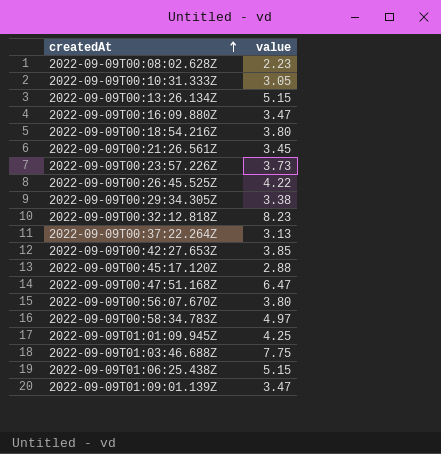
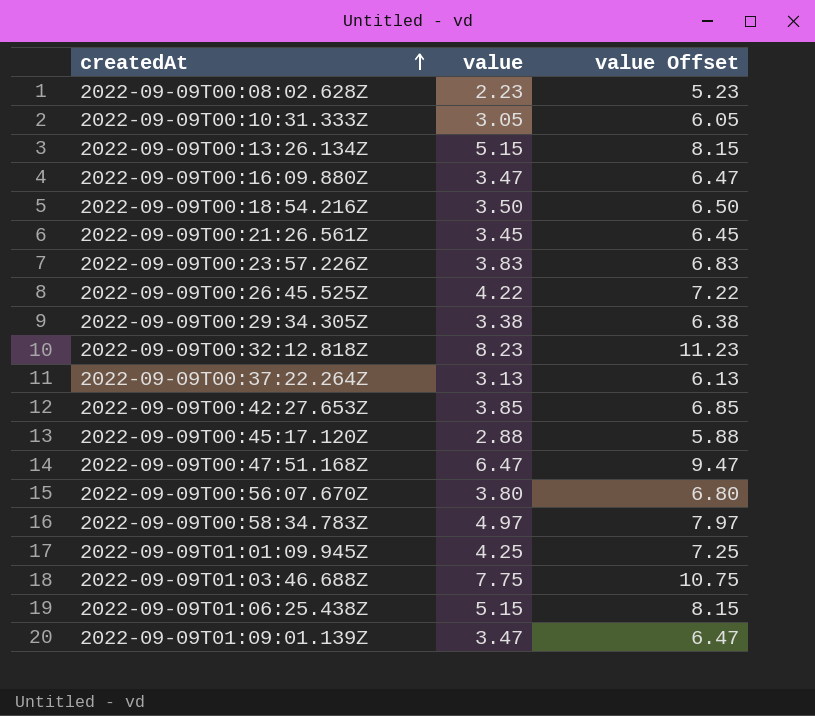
column value Offset | formula: none -> [value] + 3
2022-09-09T00:18:54.216Z | value: 3.80 -> 3.50
2022-09-09T00:23:57.226Z | value: 3.73 -> 3.83

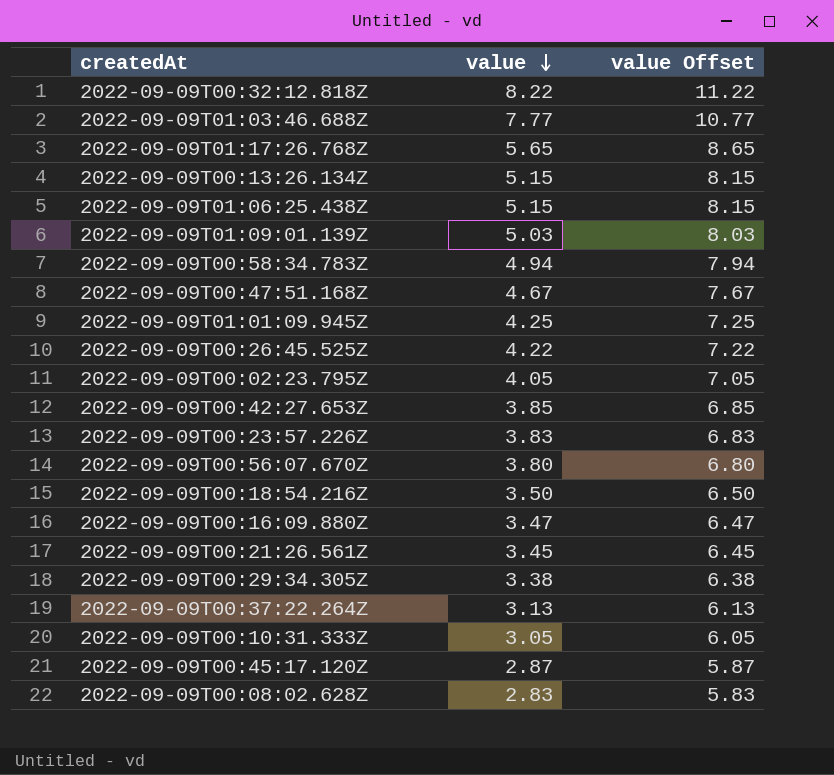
row order: createdAt ascending -> value descending
2022-09-09T00:32:12.818Z | value: 8.23 -> 8.22
2022-09-09T00:32:12.818Z | value Offset: 11.23 -> 11.22
2022-09-09T01:03:46.688Z | value: 7.75 -> 7.77
2022-09-09T01:03:46.688Z | value Offset: 10.75 -> 10.77
row 2022-09-09T01:17:26.768Z: none -> 5.65 | 8.65
2022-09-09T01:09:01.139Z | value: 3.47 -> 5.03
2022-09-09T01:09:01.139Z | value Offset: 6.47 -> 8.03
2022-09-09T00:58:34.783Z | value: 4.97 -> 4.94
2022-09-09T00:58:34.783Z | value Offset: 7.97 -> 7.94
2022-09-09T00:47:51.168Z | value: 6.47 -> 4.67
2022-09-09T00:47:51.168Z | value Offset: 9.47 -> 7.67
row 2022-09-09T00:02:23.795Z: none -> 4.05 | 7.05
2022-09-09T00:45:17.120Z | value: 2.88 -> 2.87
2022-09-09T00:45:17.120Z | value Offset: 5.88 -> 5.87
2022-09-09T00:08:02.628Z | value: 2.23 -> 2.83
2022-09-09T00:08:02.628Z | value Offset: 5.23 -> 5.83

